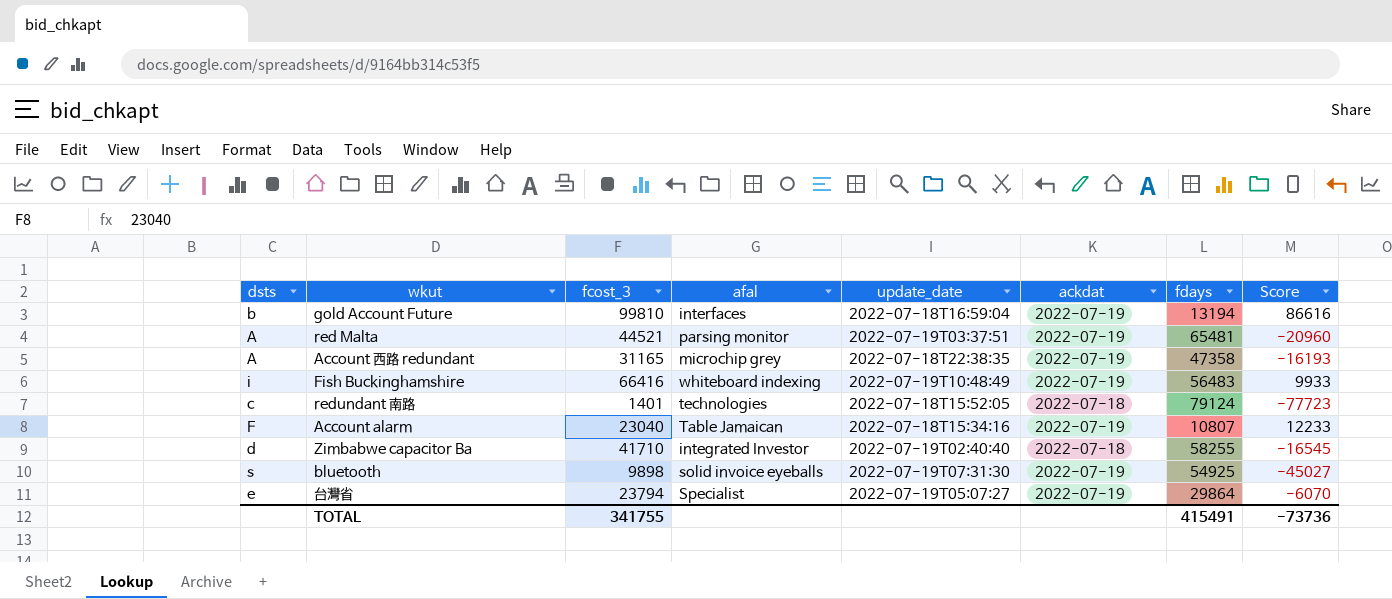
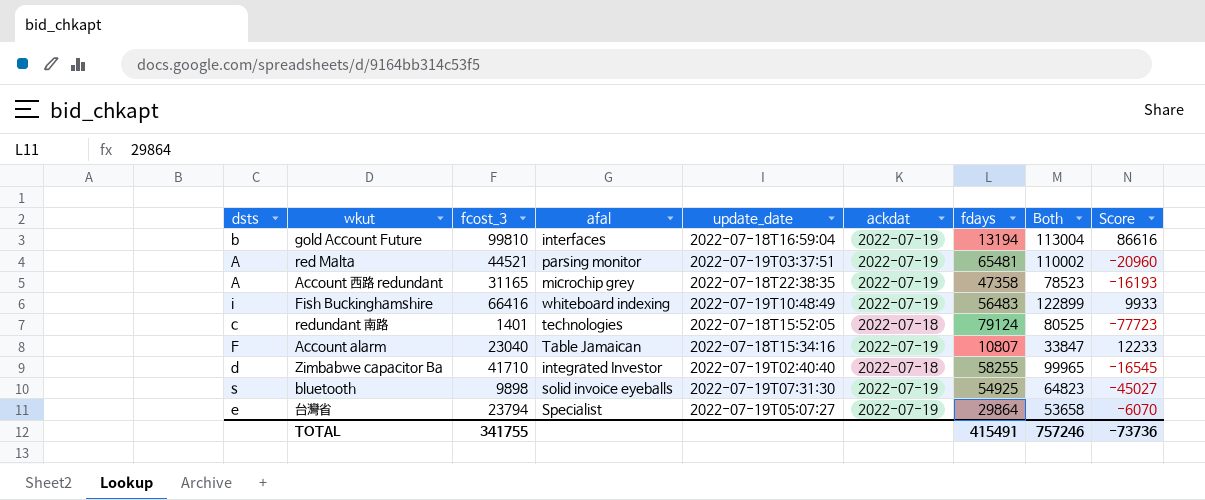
column Both | formula: none -> [fcost_3] + [fdays]

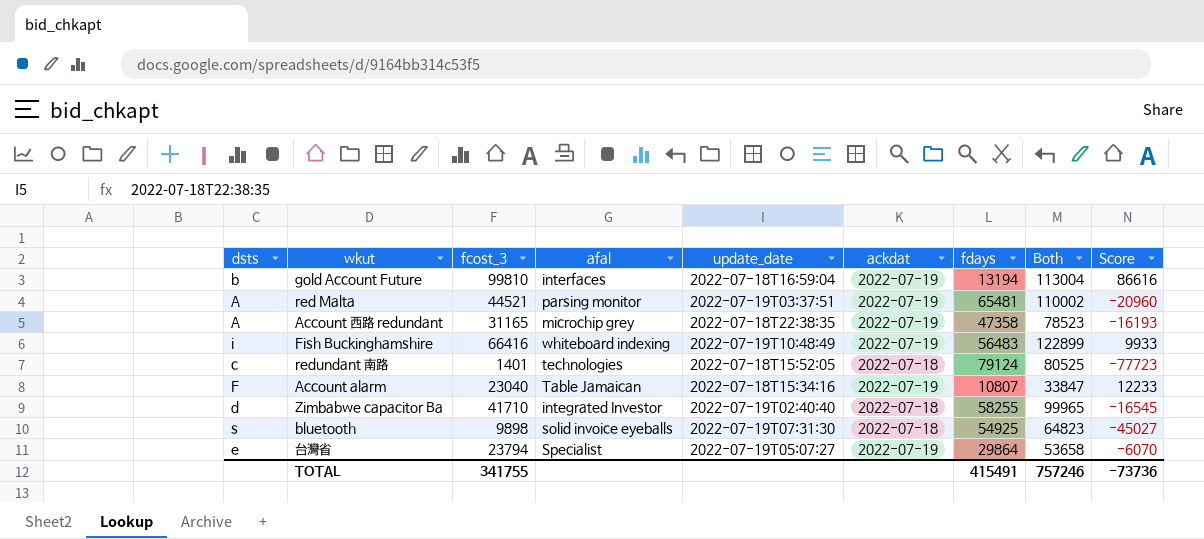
bluetooth | ackdat: 2022-07-19 -> 2022-07-18

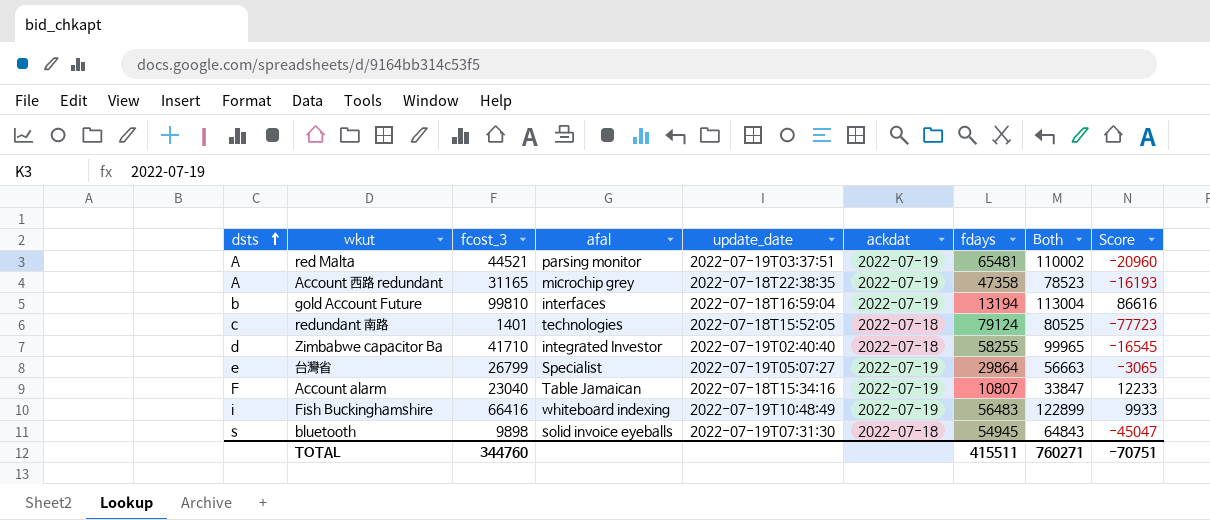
row order: none -> dsts ascending
台灣省 | fcost_3: 23794 -> 26799
台灣省 | Both: 53658 -> 56663
台灣省 | Score: -6070 -> -3065
bluetooth | fdays: 54925 -> 54945
bluetooth | Both: 64823 -> 64843
bluetooth | Score: -45027 -> -45047
TOTAL | fcost_3: 341755 -> 344760
TOTAL | fdays: 415491 -> 415511
TOTAL | Both: 757246 -> 760271
TOTAL | Score: -73736 -> -70751

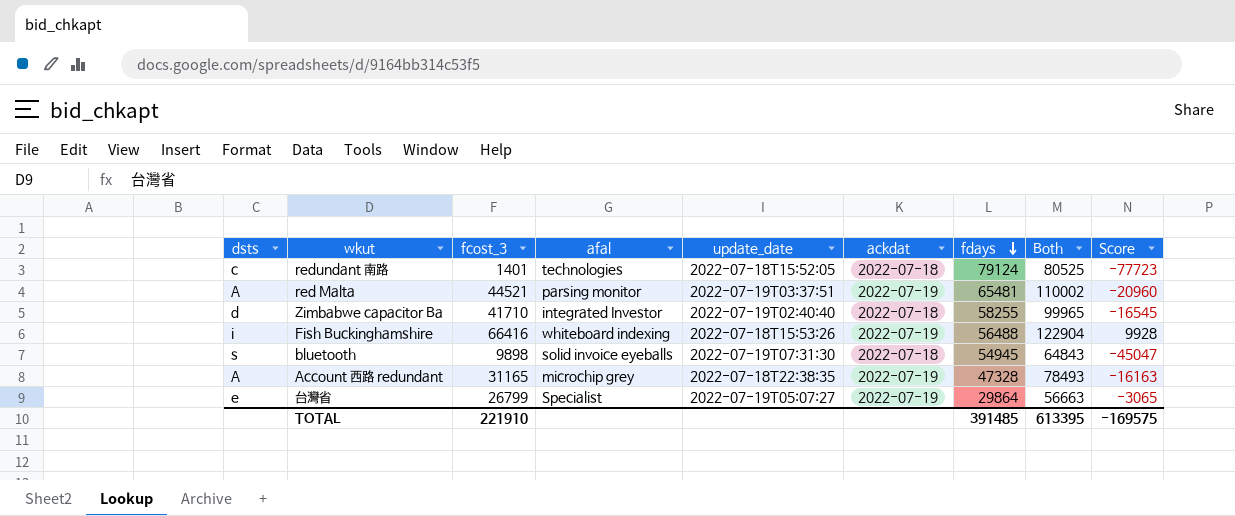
row order: dsts ascending -> fdays descending
row gold Account Future: b | 99810 | interfaces | 2022-07-18T16:59:04 | 2022-07-19 | 13194 | 113004 | 86616 -> none
row Account alarm: F | 23040 | Table Jamaican | 2022-07-18T15:34:16 | 2022-07-19 | 10807 | 33847 | 12233 -> none
Fish Buckinghamshire | update_date: 2022-07-19T10:48:49 -> 2022-07-18T15:53:26
Fish Buckinghamshire | fdays: 56483 -> 56488
Fish Buckinghamshire | Both: 122899 -> 122904
Fish Buckinghamshire | Score: 9933 -> 9928
Account 西路 redundant | fdays: 47358 -> 47328
Account 西路 redundant | Both: 78523 -> 78493
Account 西路 redundant | Score: -16193 -> -16163
TOTAL | fcost_3: 344760 -> 221910
TOTAL | fdays: 415511 -> 391485
TOTAL | Both: 760271 -> 613395
TOTAL | Score: -70751 -> -169575

